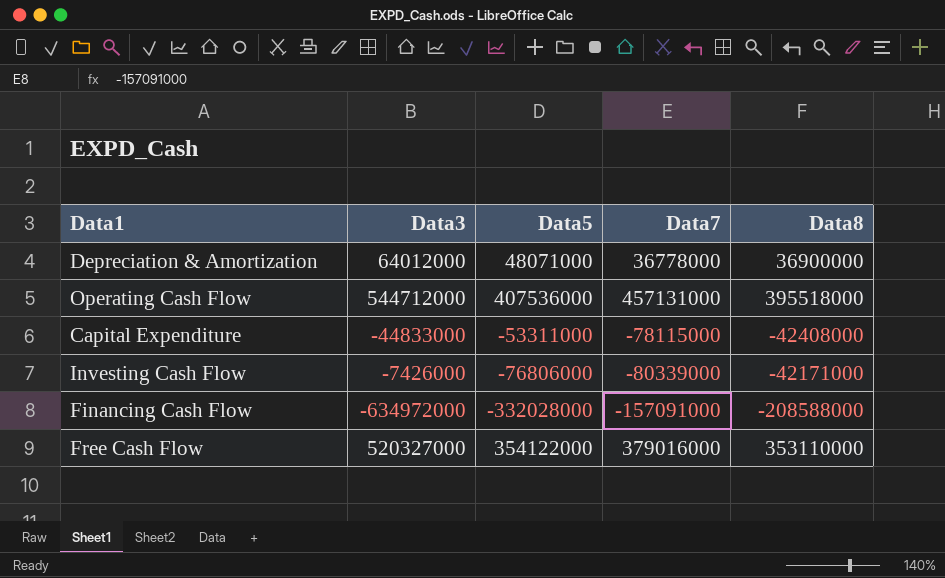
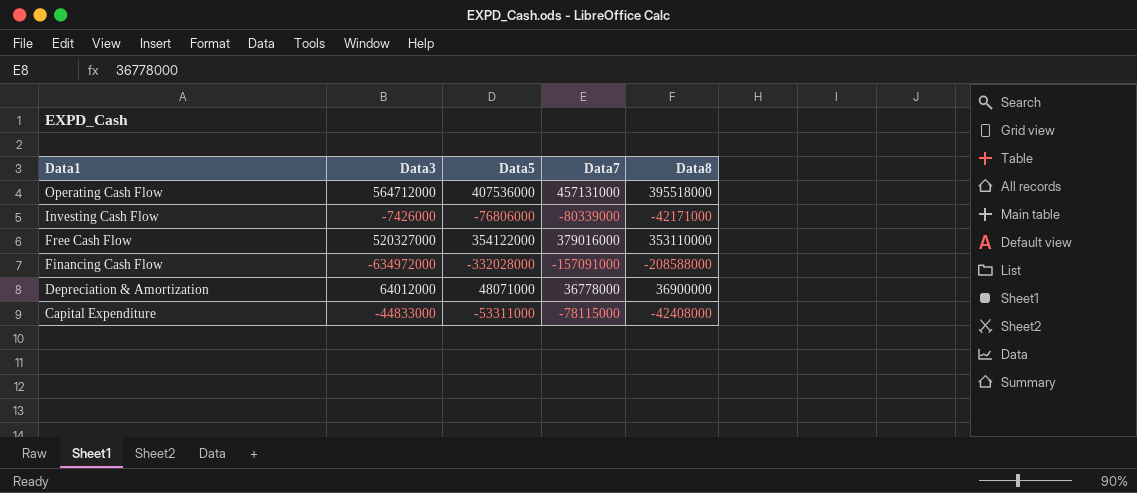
row order: none -> Data1 descending
Operating Cash Flow | Data3: 544712000 -> 564712000

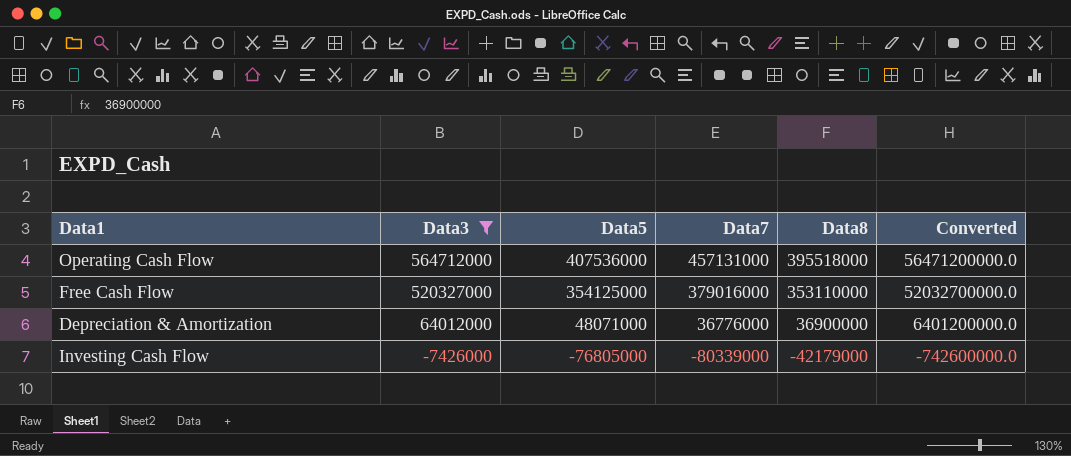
filter: none -> Data3 >= -7426000
row order: Data1 descending -> Data3 descending
column Converted | formula: none -> [Data3] * 100
Free Cash Flow | Data5: 354122000 -> 354125000
Depreciation & Amortization | Data7: 36778000 -> 36776000
Investing Cash Flow | Data5: -76806000 -> -76805000
Investing Cash Flow | Data8: -42171000 -> -42179000

